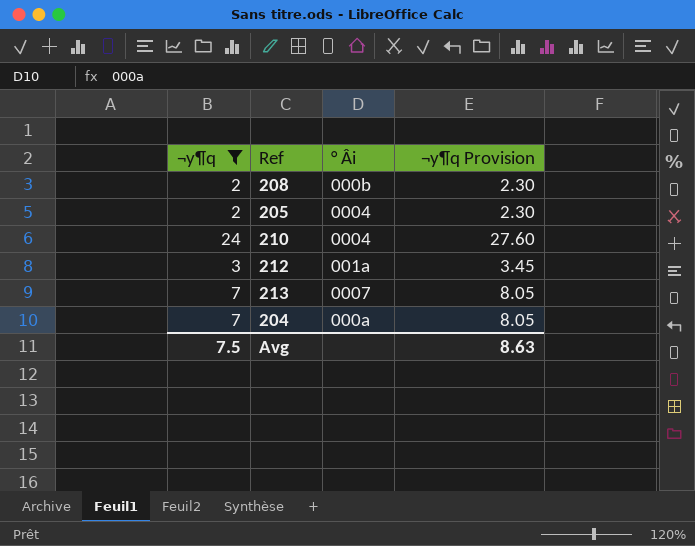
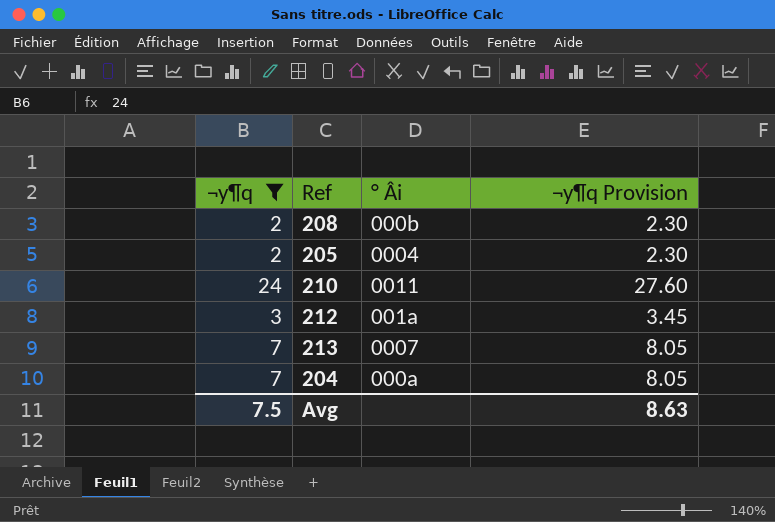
210 | ° Âi: 0004 -> 0011

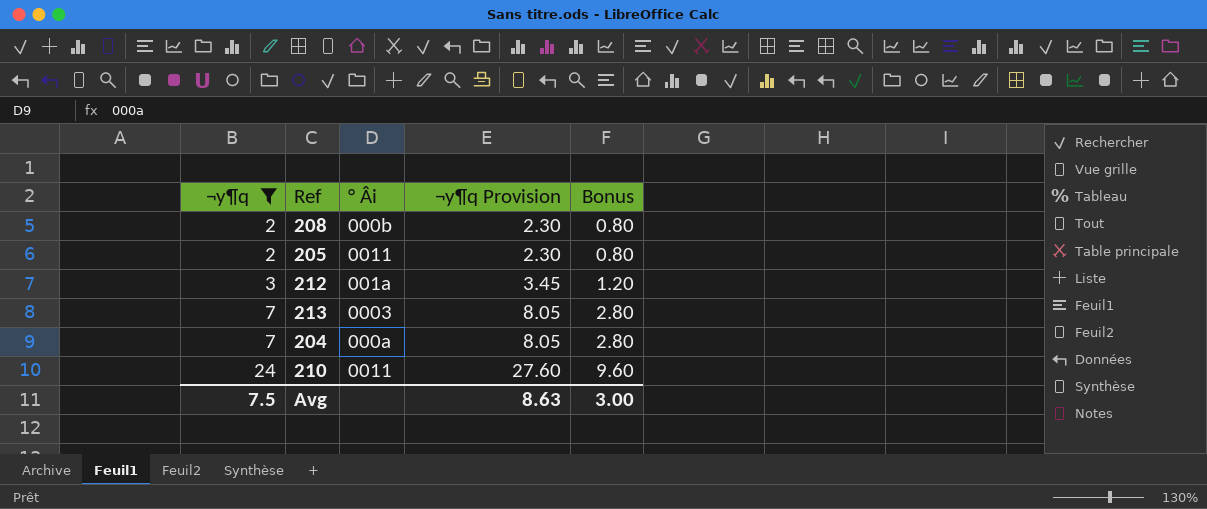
row order: none -> ¬y¶q ascending
column Bonus | formula: none -> [¬y¶q] * 0.4
205 | ° Âi: 0004 -> 0011
213 | ° Âi: 0007 -> 0003

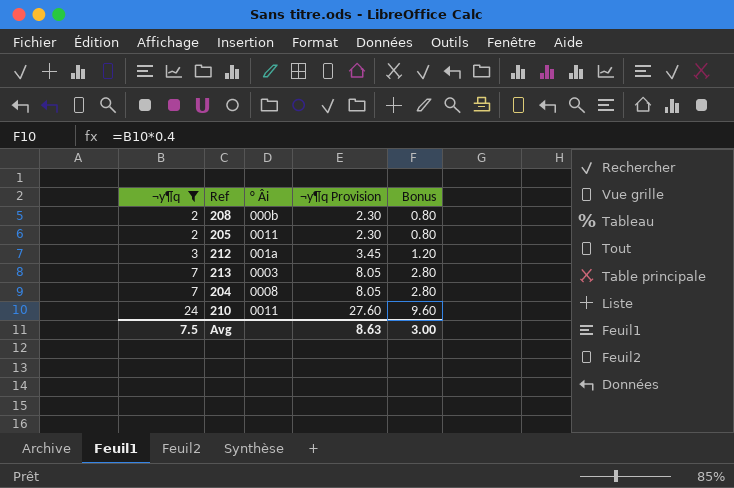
204 | ° Âi: 000a -> 0008

